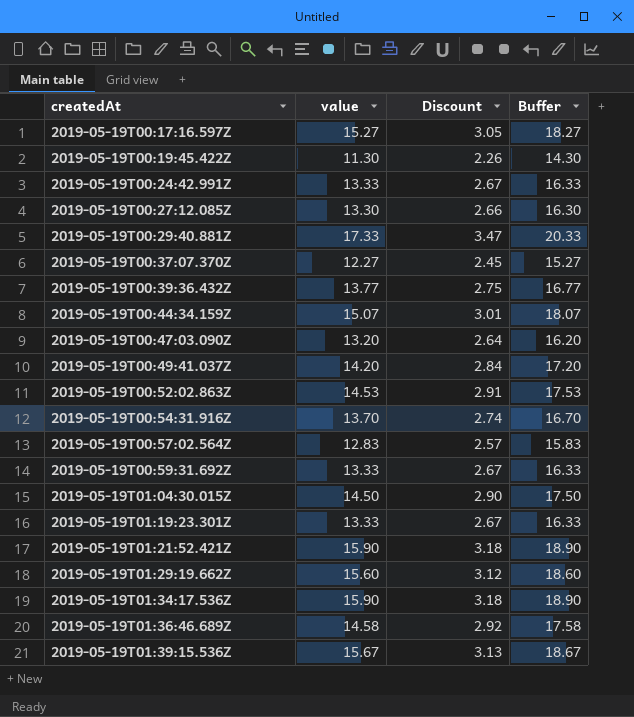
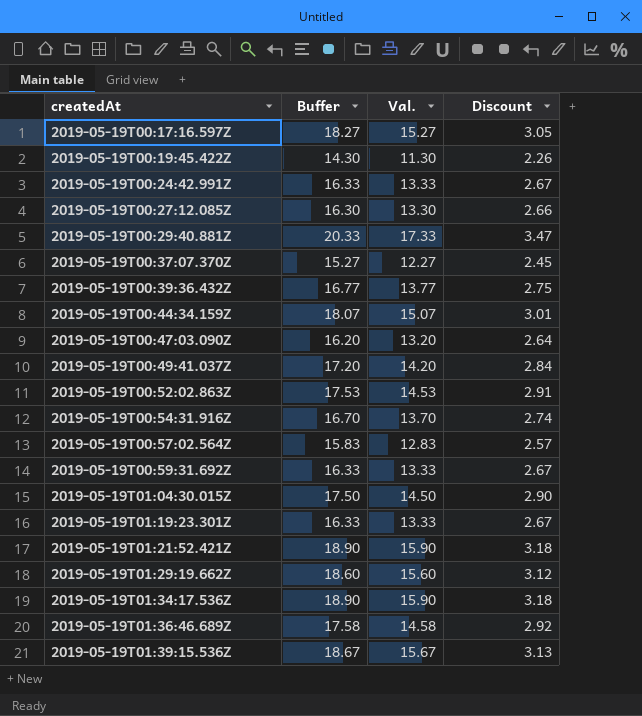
column Buffer | position: 4 -> 2
column name: value -> Val.

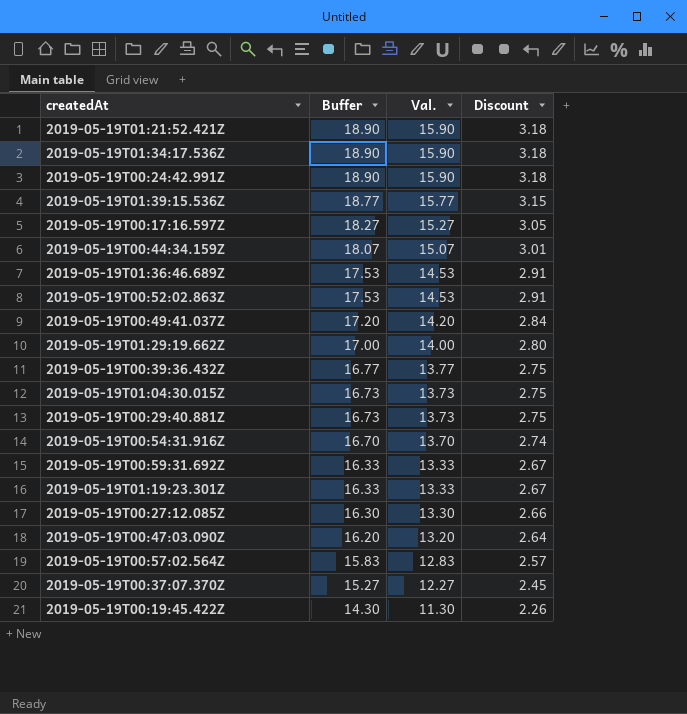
row order: createdAt ascending -> Buffer descending
2019-05-19T00:24:42.991Z | Buffer: 16.33 -> 18.90
2019-05-19T00:24:42.991Z | Val.: 13.33 -> 15.90
2019-05-19T00:24:42.991Z | Discount: 2.67 -> 3.18
2019-05-19T01:39:15.536Z | Buffer: 18.67 -> 18.77
2019-05-19T01:39:15.536Z | Val.: 15.67 -> 15.77
2019-05-19T01:39:15.536Z | Discount: 3.13 -> 3.15
2019-05-19T01:36:46.689Z | Buffer: 17.58 -> 17.53
2019-05-19T01:36:46.689Z | Val.: 14.58 -> 14.53
2019-05-19T01:36:46.689Z | Discount: 2.92 -> 2.91
2019-05-19T01:29:19.662Z | Buffer: 18.60 -> 17.00
2019-05-19T01:29:19.662Z | Val.: 15.60 -> 14.00
2019-05-19T01:29:19.662Z | Discount: 3.12 -> 2.80
2019-05-19T01:04:30.015Z | Buffer: 17.50 -> 16.73
2019-05-19T01:04:30.015Z | Val.: 14.50 -> 13.73
2019-05-19T01:04:30.015Z | Discount: 2.90 -> 2.75
2019-05-19T00:29:40.881Z | Buffer: 20.33 -> 16.73
2019-05-19T00:29:40.881Z | Val.: 17.33 -> 13.73
2019-05-19T00:29:40.881Z | Discount: 3.47 -> 2.75

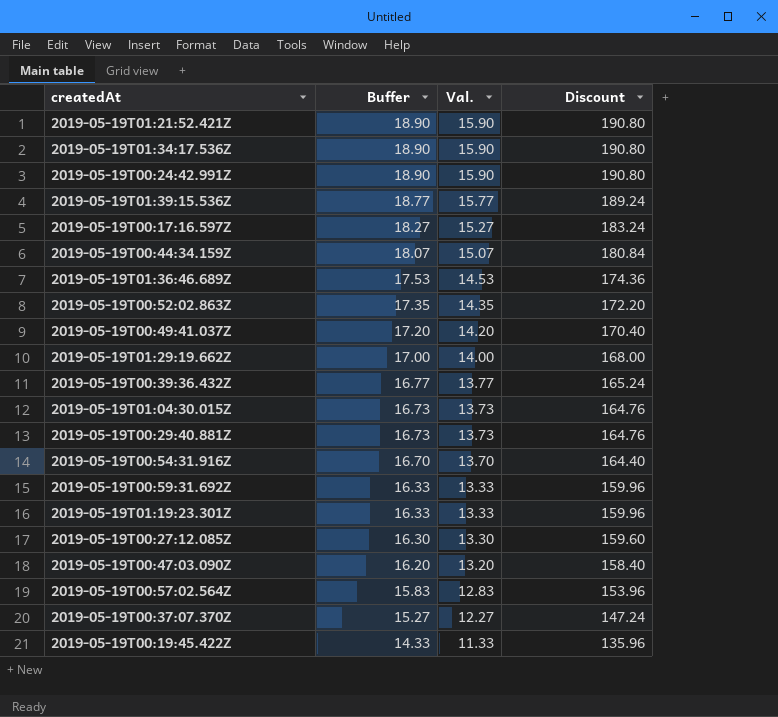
column Discount | formula: [Val.] * 0.2 -> [Val.] * 12
2019-05-19T00:52:02.863Z | Buffer: 17.53 -> 17.35
2019-05-19T00:52:02.863Z | Val.: 14.53 -> 14.35
2019-05-19T00:19:45.422Z | Buffer: 14.30 -> 14.33
2019-05-19T00:19:45.422Z | Val.: 11.30 -> 11.33

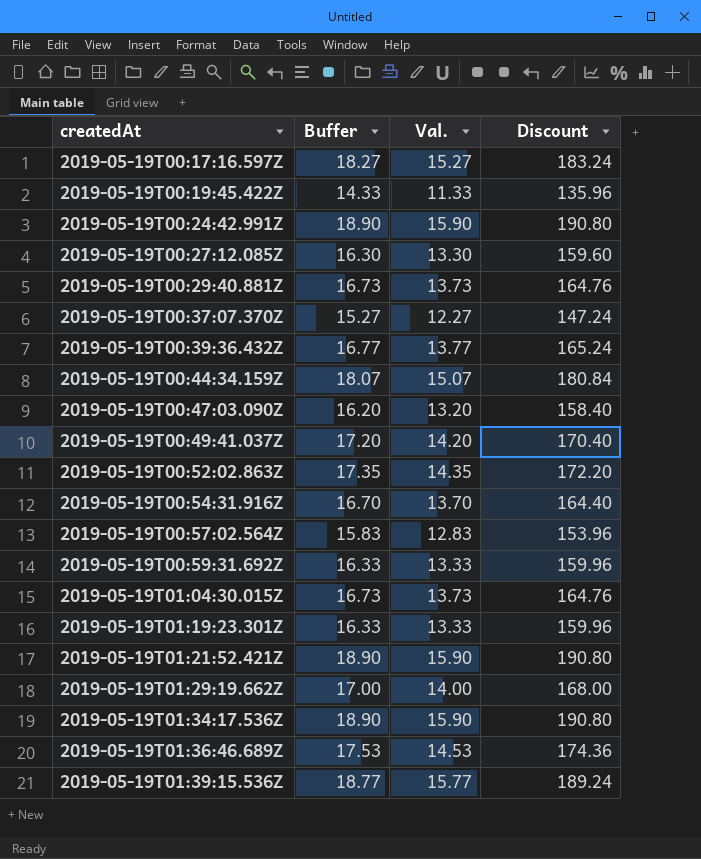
row order: Buffer descending -> createdAt ascending

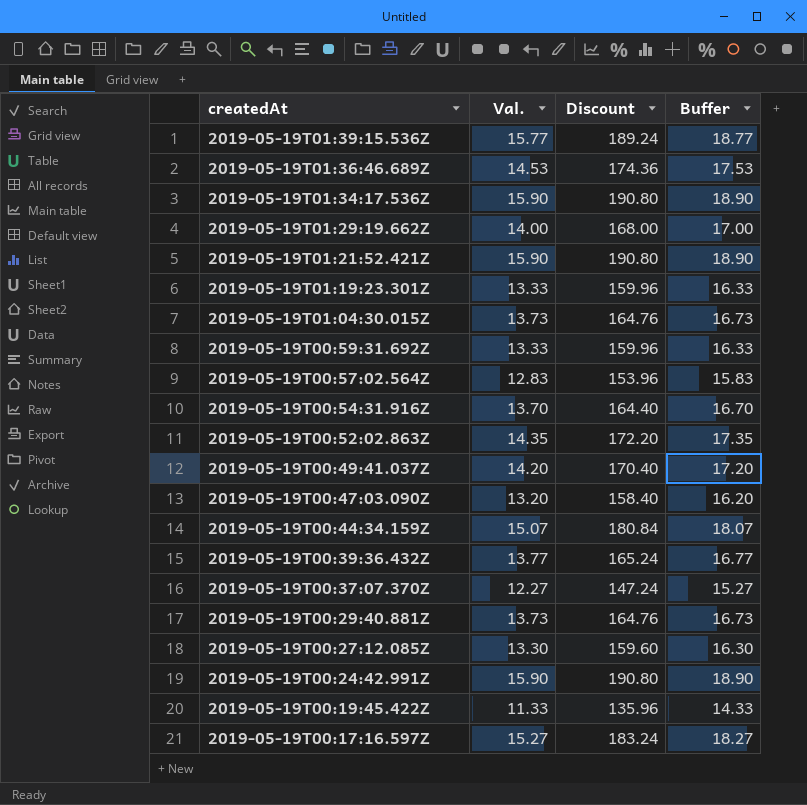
row order: createdAt ascending -> createdAt descending
column Buffer | position: 2 -> 4

